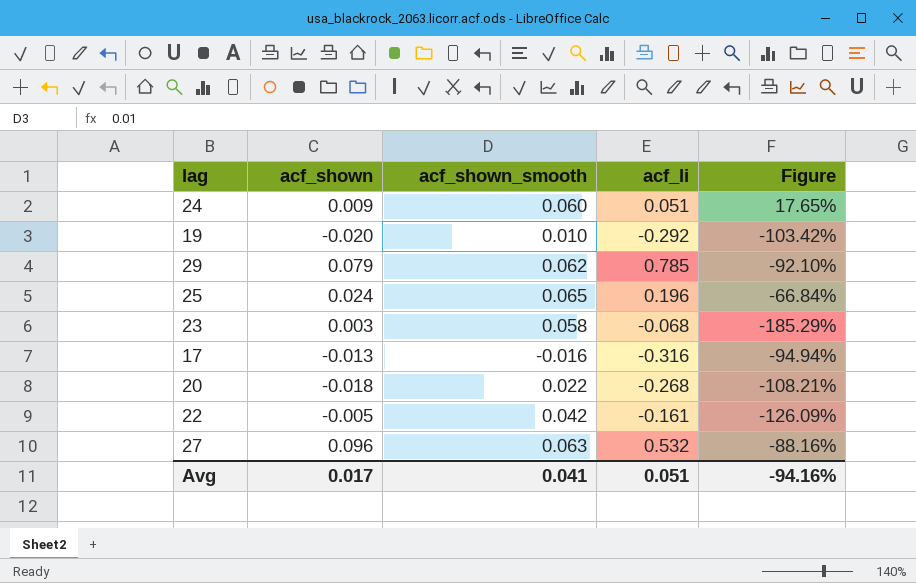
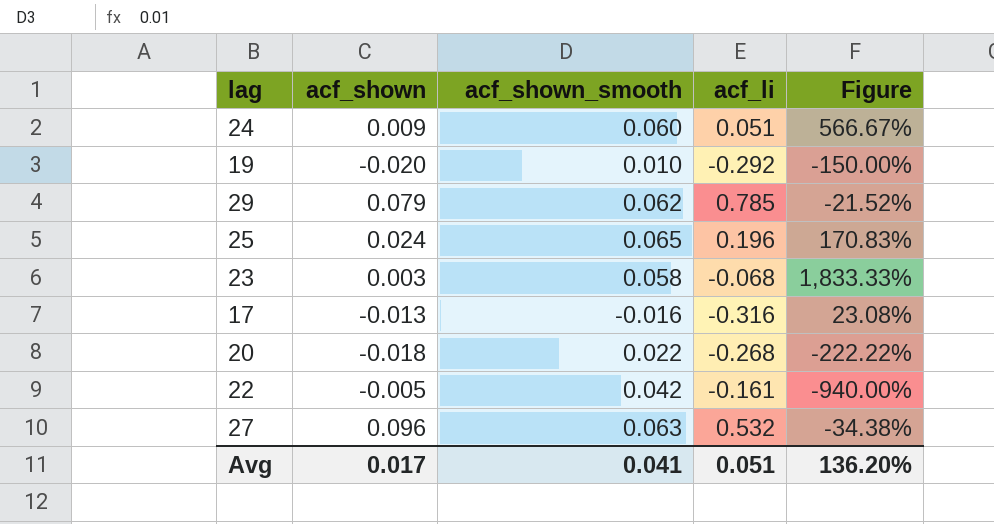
column Figure | formula: ([acf_shown_smooth] - [acf_li]) / [acf_li] -> ([acf_shown_smooth] - [acf_shown]) / [acf_shown]
Avg | Figure: -94.16% -> 136.20%

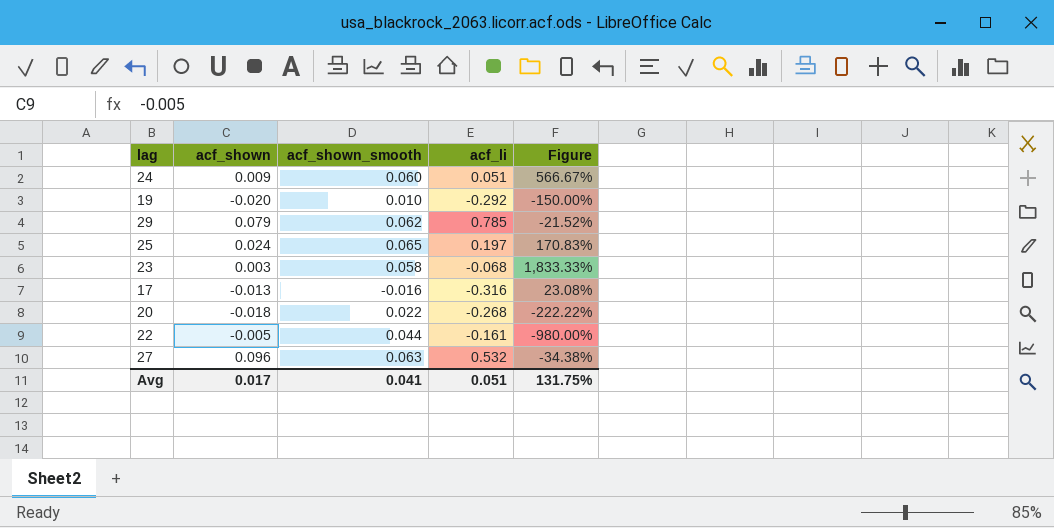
25 | acf_li: 0.196 -> 0.197
22 | acf_shown_smooth: 0.042 -> 0.044
22 | Figure: -940.00% -> -980.00%
Avg | Figure: 136.20% -> 131.75%

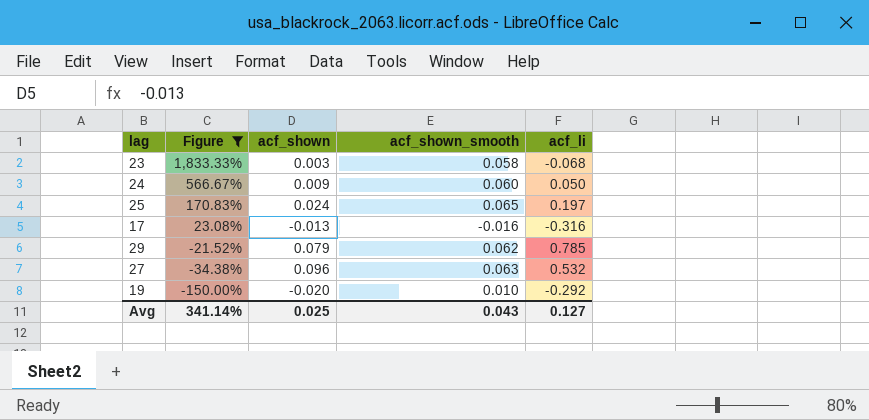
filter: none -> Figure >= -150.00%
row order: none -> Figure descending
column Figure | position: 5 -> 2
24 | acf_li: 0.051 -> 0.050
Avg | Figure: 131.75% -> 341.14%
Avg | acf_shown: 0.017 -> 0.025
Avg | acf_shown_smooth: 0.041 -> 0.043
Avg | acf_li: 0.051 -> 0.127

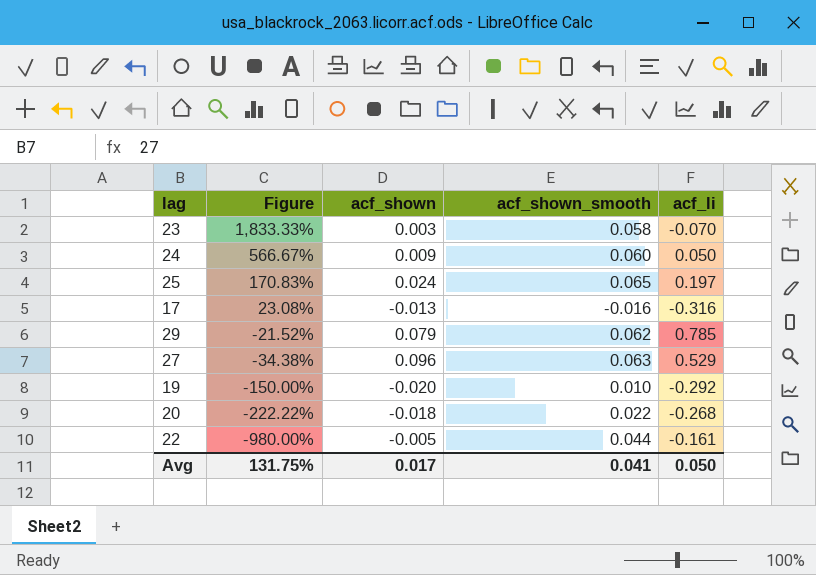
filter: Figure >= -150.00% -> none
23 | acf_li: -0.068 -> -0.070
27 | acf_li: 0.532 -> 0.529
Avg | Figure: 341.14% -> 131.75%
Avg | acf_shown: 0.025 -> 0.017
Avg | acf_shown_smooth: 0.043 -> 0.041
Avg | acf_li: 0.127 -> 0.050

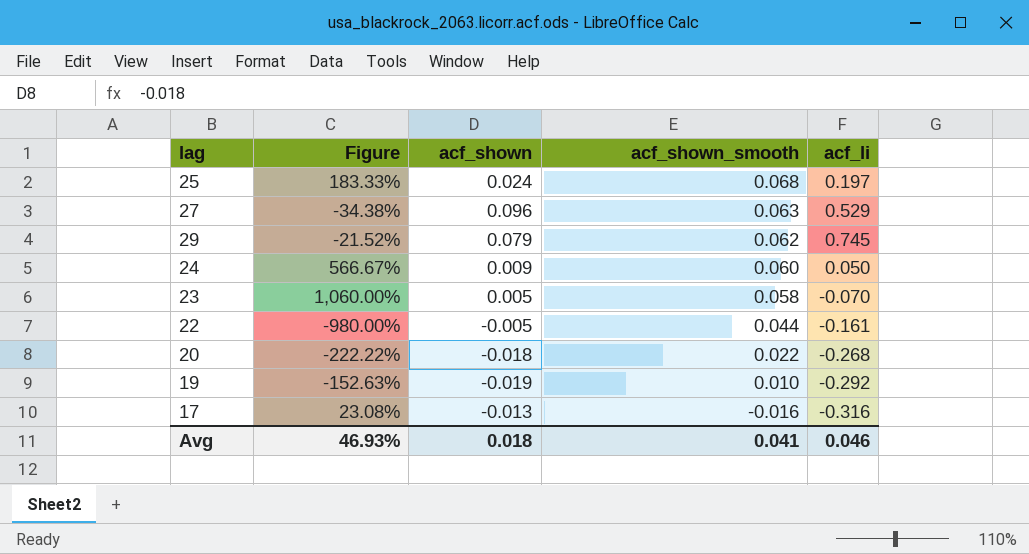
row order: Figure descending -> acf_shown_smooth descending
25 | Figure: 170.83% -> 183.33%
25 | acf_shown_smooth: 0.065 -> 0.068
29 | acf_li: 0.785 -> 0.745
23 | Figure: 1,833.33% -> 1,060.00%
23 | acf_shown: 0.003 -> 0.005
19 | Figure: -150.00% -> -152.63%
19 | acf_shown: -0.020 -> -0.019
Avg | Figure: 131.75% -> 46.93%
Avg | acf_shown: 0.017 -> 0.018
Avg | acf_li: 0.050 -> 0.046

